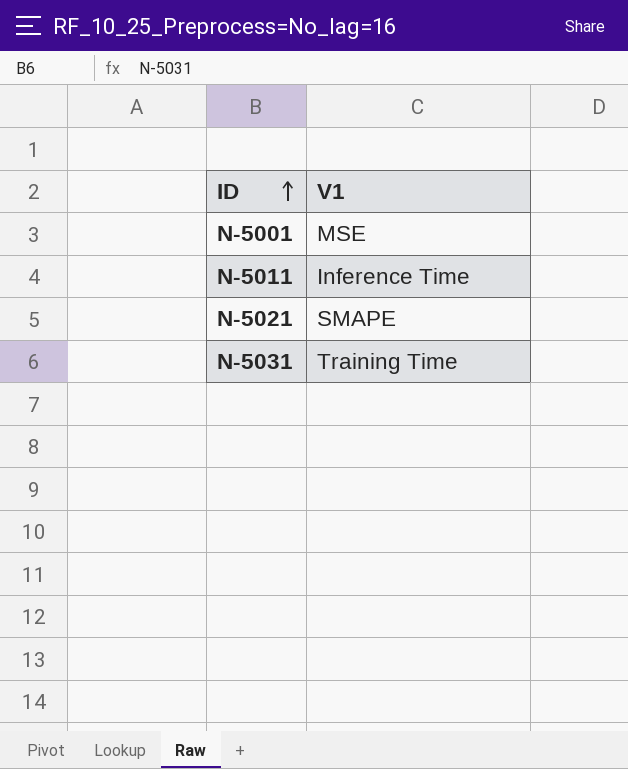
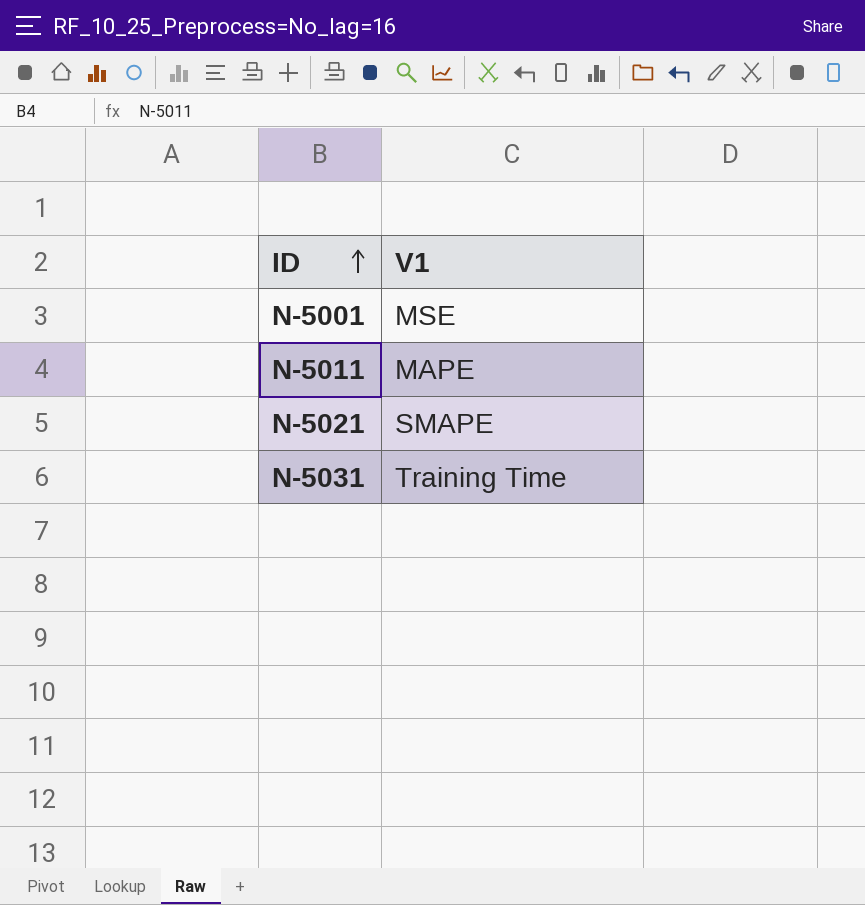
N-5011 | V1: Inference Time -> MAPE

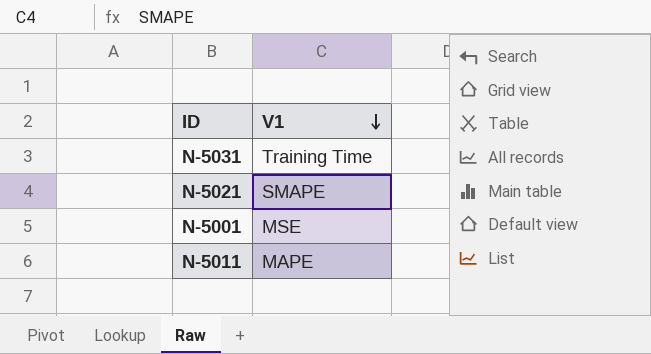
row order: ID ascending -> V1 descending

